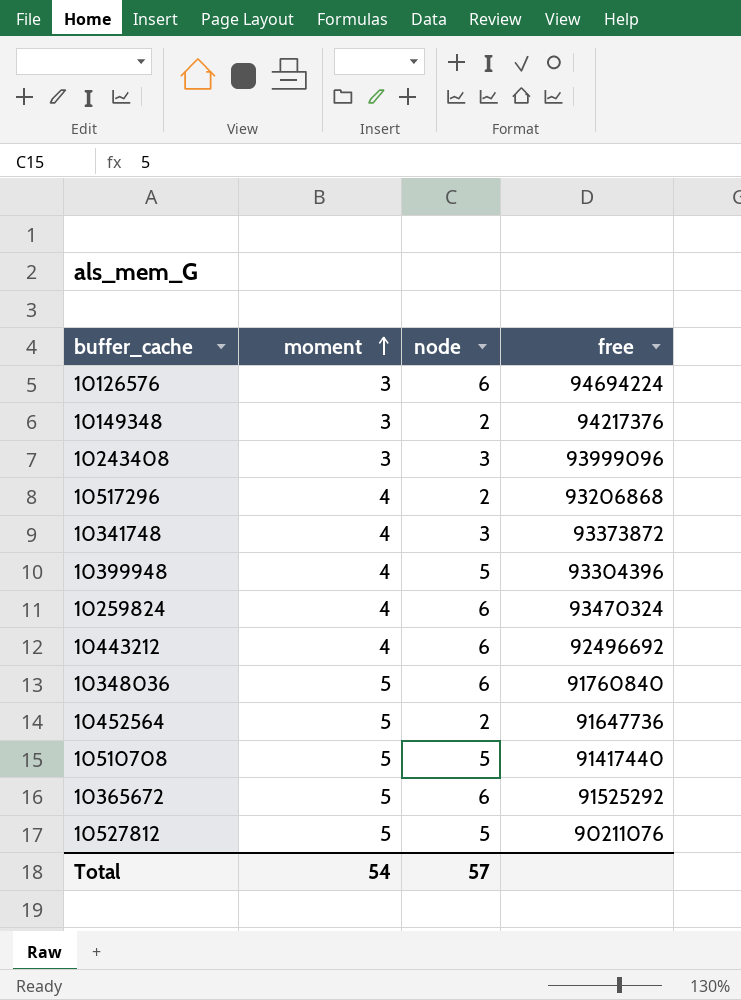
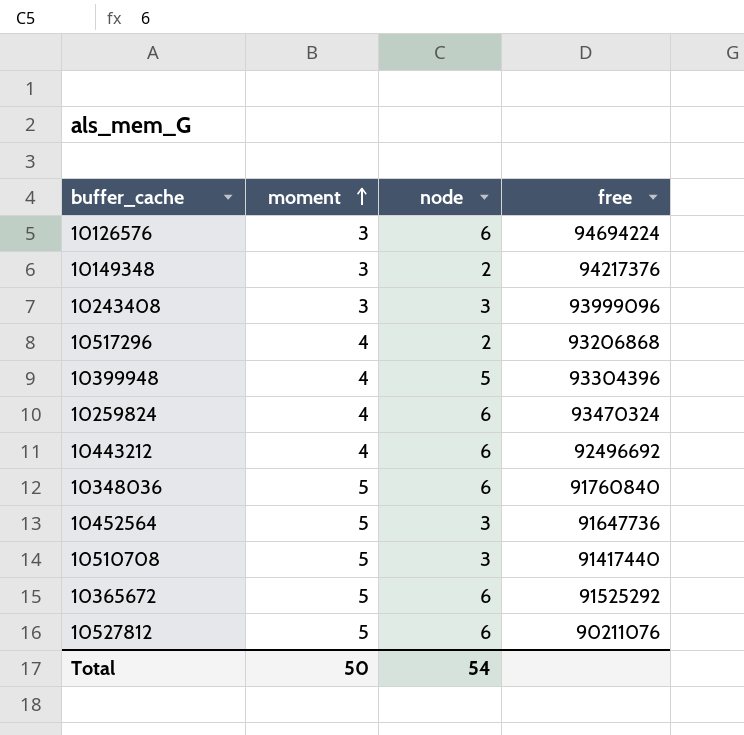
row 10341748: 4 | 3 | 93373872 -> none
10452564 | node: 2 -> 3
10510708 | node: 5 -> 3
10527812 | node: 5 -> 6
Total | moment: 54 -> 50
Total | node: 57 -> 54

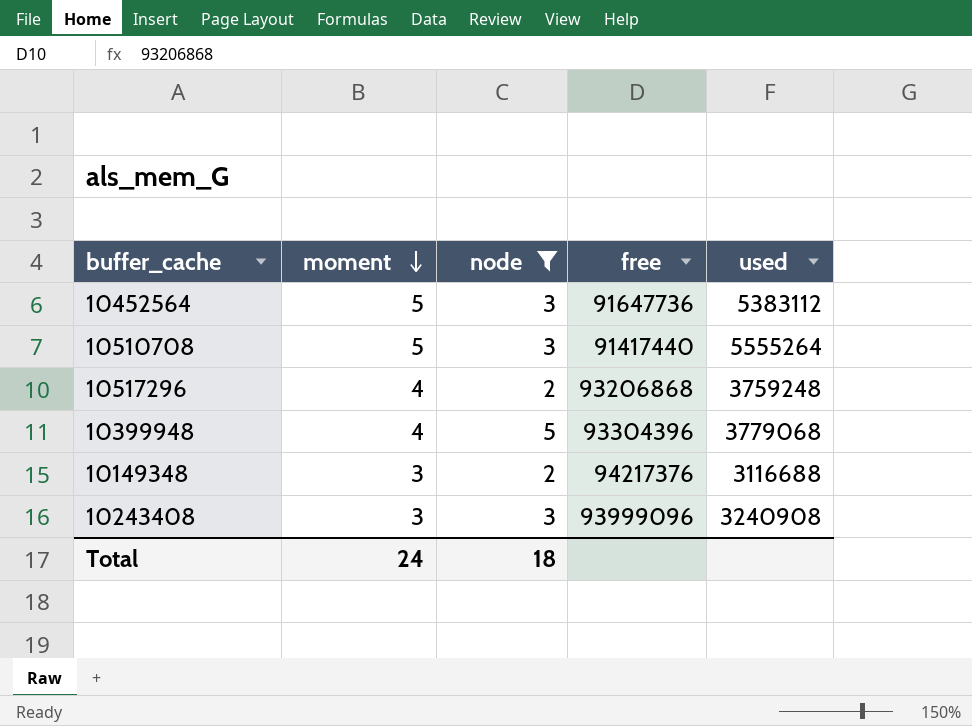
filter: none -> node != 6
row order: moment ascending -> moment descending
column used | position: none -> 5
Total | moment: 50 -> 24
Total | node: 54 -> 18

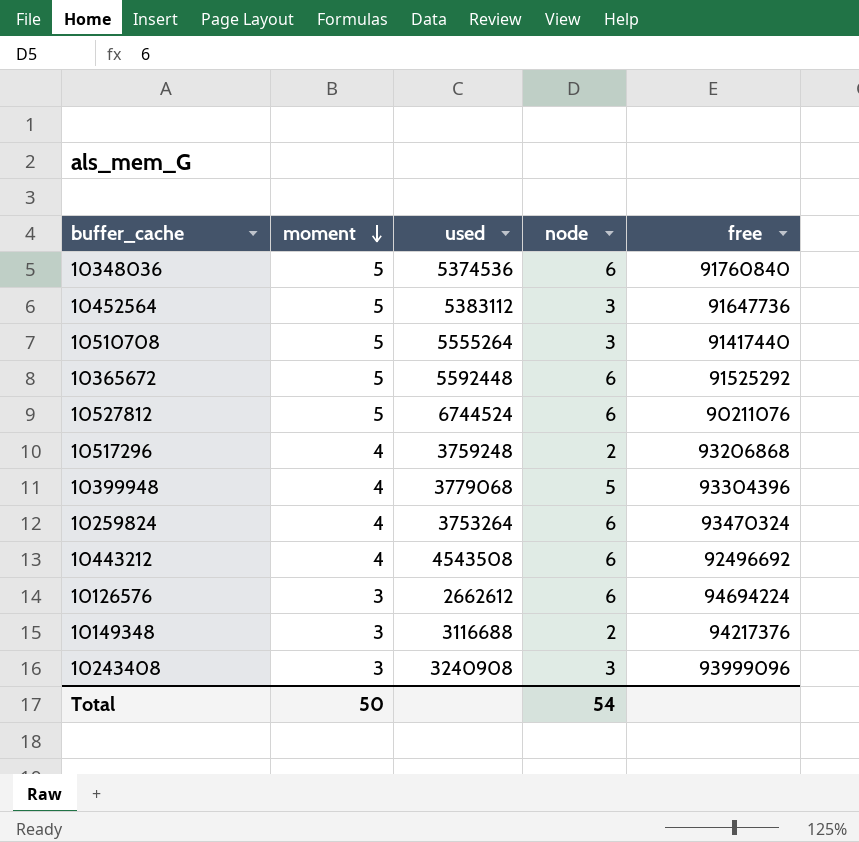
filter: node != 6 -> none
column used | position: 5 -> 3
Total | moment: 24 -> 50
Total | node: 18 -> 54

